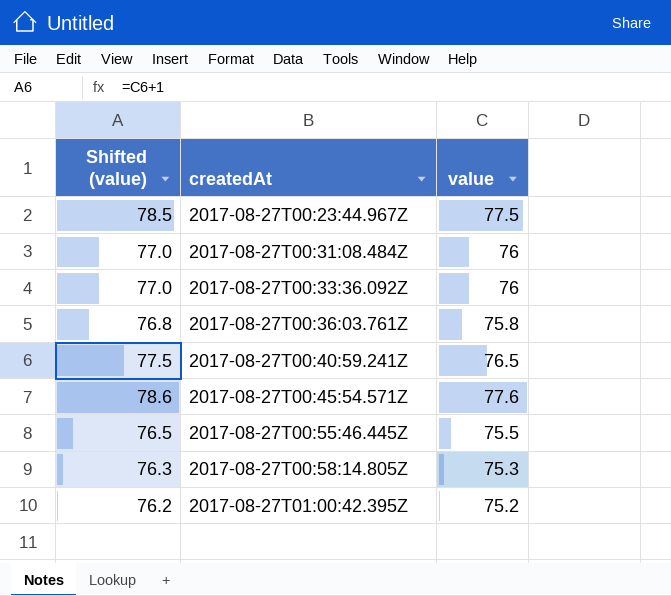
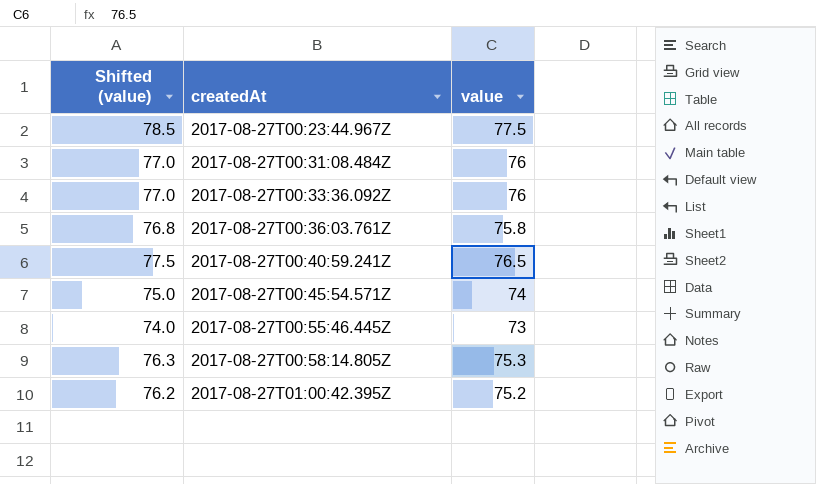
2017-08-27T00:45:54.571Z | Shifted (value): 78.6 -> 75.0
2017-08-27T00:45:54.571Z | value: 77.6 -> 74
2017-08-27T00:55:46.445Z | Shifted (value): 76.5 -> 74.0
2017-08-27T00:55:46.445Z | value: 75.5 -> 73

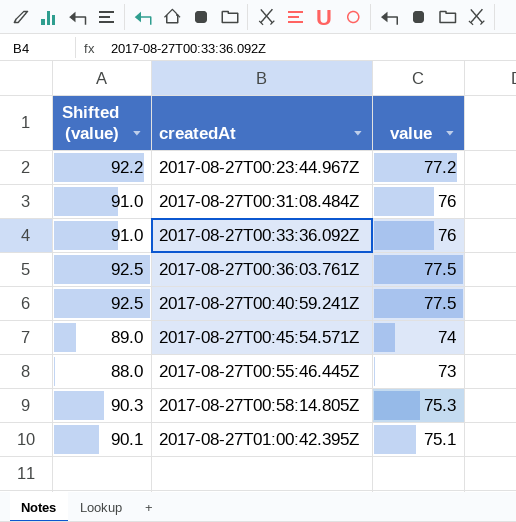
column Shifted (value) | formula: [value] + 1 -> [value] + 15
2017-08-27T00:23:44.967Z | value: 77.5 -> 77.2
2017-08-27T00:36:03.761Z | value: 75.8 -> 77.5
2017-08-27T00:40:59.241Z | value: 76.5 -> 77.5
2017-08-27T01:00:42.395Z | value: 75.2 -> 75.1

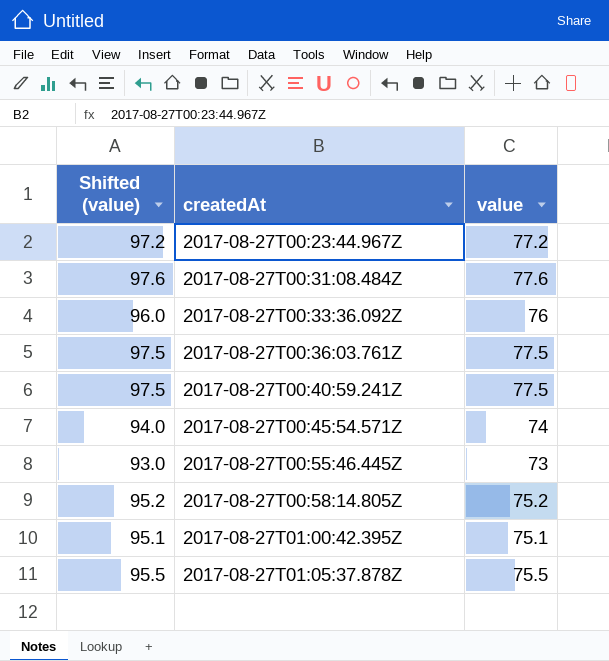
column Shifted (value) | formula: [value] + 15 -> [value] + 20
2017-08-27T00:31:08.484Z | value: 76 -> 77.6
2017-08-27T00:58:14.805Z | value: 75.3 -> 75.2
row 2017-08-27T01:05:37.878Z: none -> 95.5 | 75.5

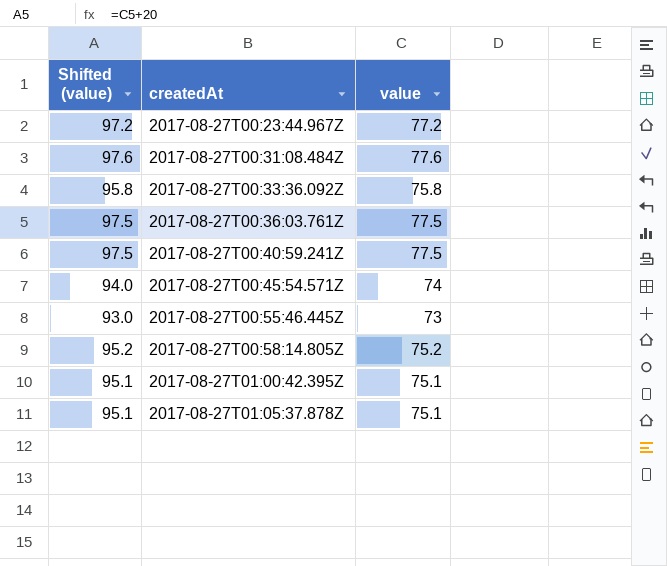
2017-08-27T00:33:36.092Z | Shifted (value): 96.0 -> 95.8
2017-08-27T00:33:36.092Z | value: 76 -> 75.8
2017-08-27T01:05:37.878Z | Shifted (value): 95.5 -> 95.1
2017-08-27T01:05:37.878Z | value: 75.5 -> 75.1

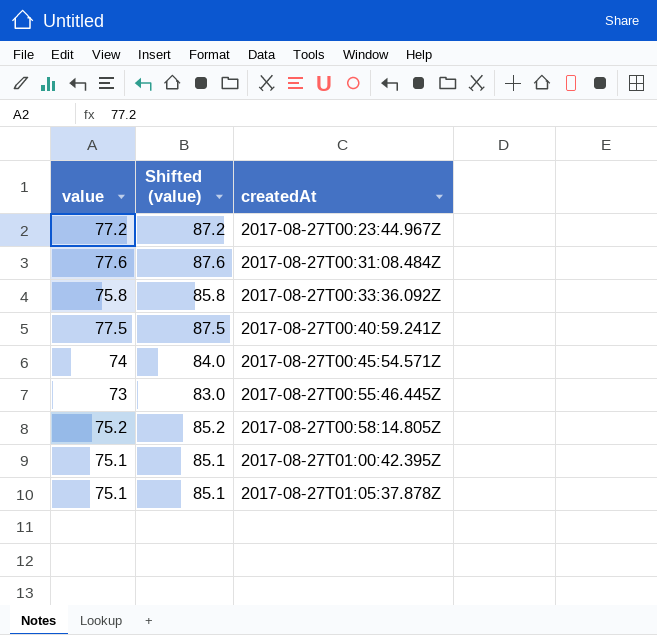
column value | position: 3 -> 1
column Shifted (value) | formula: [value] + 20 -> [value] + 10
row 2017-08-27T00:36:03.761Z: 97.5 | 77.5 -> none

